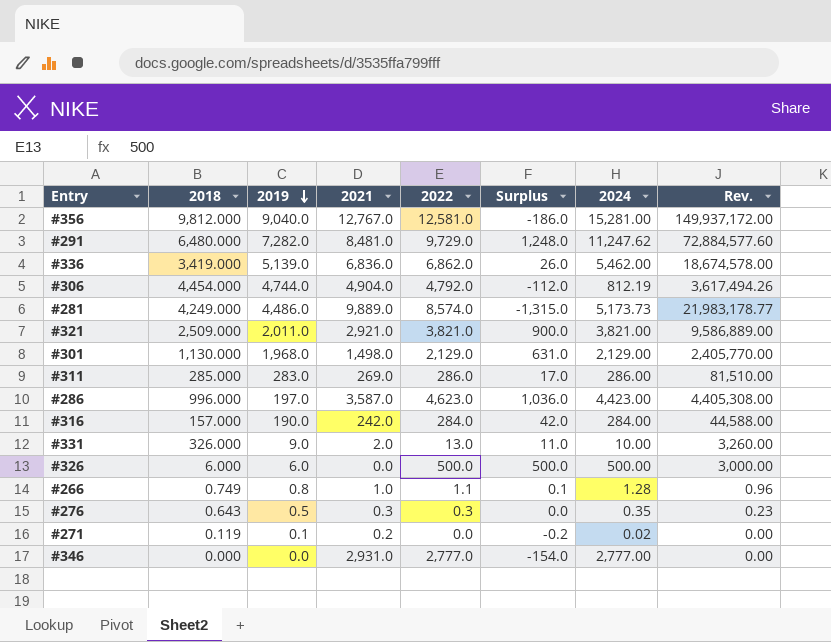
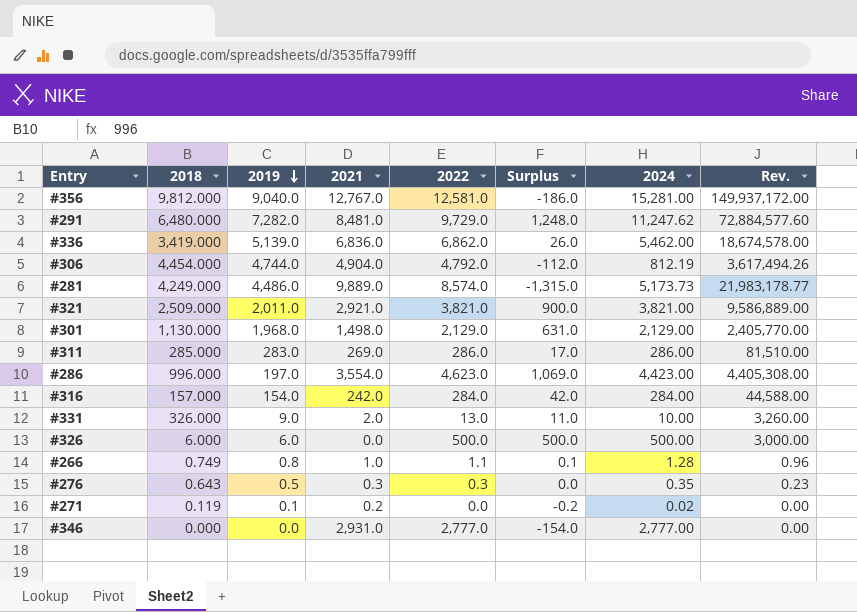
#286 | 2021: 3,587.0 -> 3,554.0
#286 | Surplus: 1,036.0 -> 1,069.0
#316 | 2019: 190.0 -> 154.0

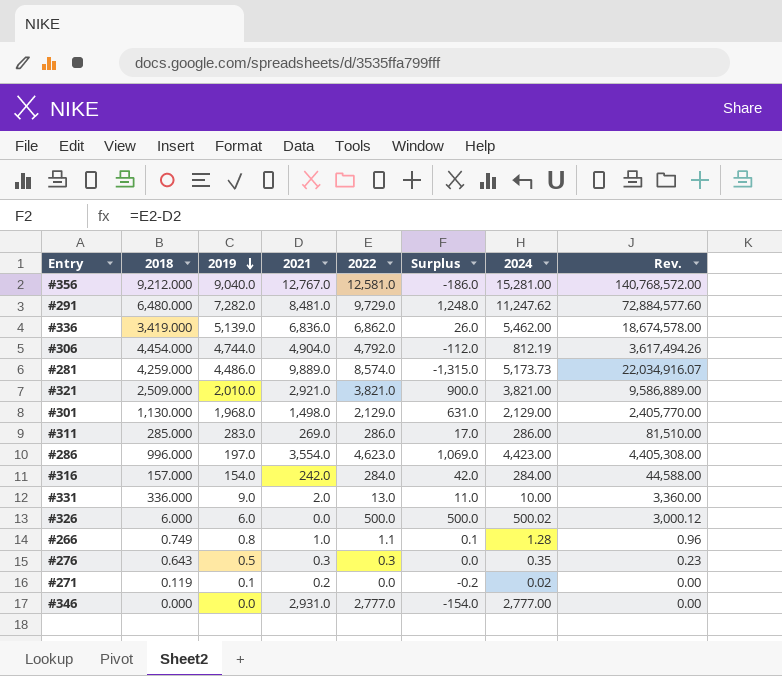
#356 | 2018: 9,812.000 -> 9,212.000
#356 | Rev.: 149,937,172.00 -> 140,768,572.00
#281 | 2018: 4,249.000 -> 4,259.000
#281 | Rev.: 21,983,178.77 -> 22,034,916.07
#321 | 2019: 2,011.0 -> 2,010.0
#331 | 2018: 326.000 -> 336.000
#331 | Rev.: 3,260.00 -> 3,360.00
#326 | 2024: 500.00 -> 500.02
#326 | Rev.: 3,000.00 -> 3,000.12

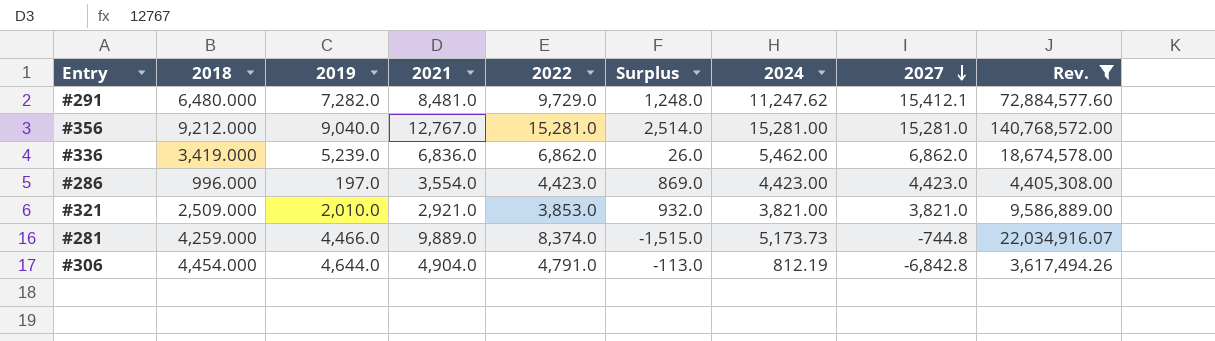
filter: none -> Rev. >= 3,617,494.26
row order: 2019 descending -> 2027 descending
column 2027 | position: none -> 8
#356 | 2022: 12,581.0 -> 15,281.0
#356 | Surplus: -186.0 -> 2,514.0
#336 | 2019: 5,139.0 -> 5,239.0
#286 | 2022: 4,623.0 -> 4,423.0
#286 | Surplus: 1,069.0 -> 869.0
#321 | 2022: 3,821.0 -> 3,853.0
#321 | Surplus: 900.0 -> 932.0
#281 | 2019: 4,486.0 -> 4,466.0
#281 | 2022: 8,574.0 -> 8,374.0
#281 | Surplus: -1,315.0 -> -1,515.0
#306 | 2019: 4,744.0 -> 4,644.0
#306 | 2022: 4,792.0 -> 4,791.0
#306 | Surplus: -112.0 -> -113.0

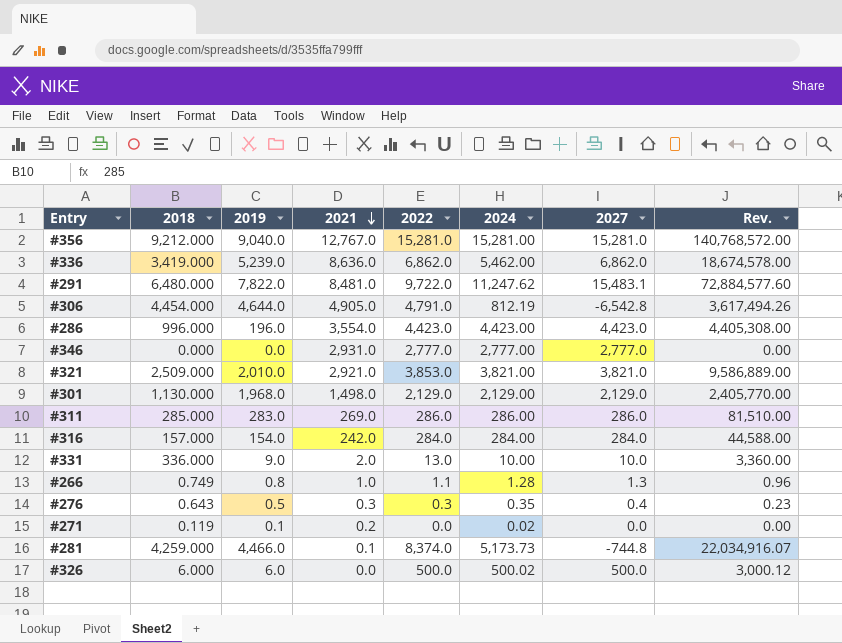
filter: Rev. >= 3,617,494.26 -> none
row order: 2027 descending -> 2021 descending
column Surplus | formula: [2022] - [2021] -> none
#336 | 2021: 6,836.0 -> 8,636.0
#291 | 2019: 7,282.0 -> 7,822.0
#291 | 2022: 9,729.0 -> 9,722.0
#291 | 2027: 15,412.1 -> 15,483.1
#306 | 2021: 4,904.0 -> 4,905.0
#306 | 2027: -6,842.8 -> -6,542.8
#286 | 2019: 197.0 -> 196.0
#281 | 2021: 9,889.0 -> 0.1

